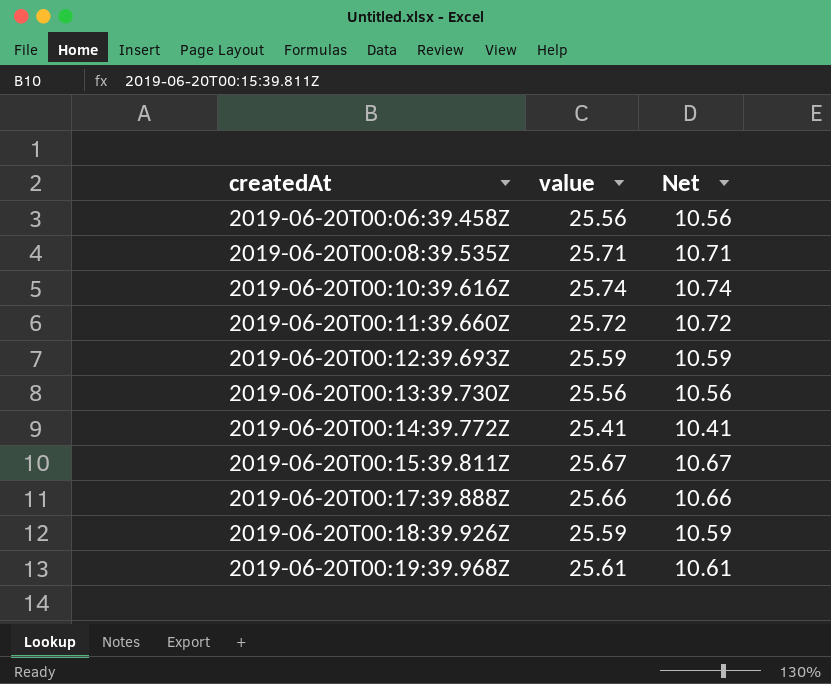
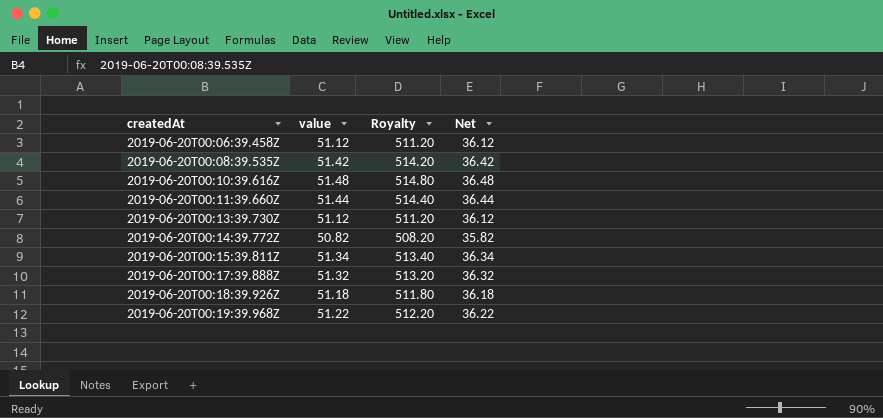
column Royalty | formula: none -> [value] * 10
row 2019-06-20T00:12:39.693Z: 25.59 | 10.59 -> none
2019-06-20T00:06:39.458Z | value: 25.56 -> 51.12
2019-06-20T00:06:39.458Z | Net: 10.56 -> 36.12
2019-06-20T00:08:39.535Z | value: 25.71 -> 51.42
2019-06-20T00:08:39.535Z | Net: 10.71 -> 36.42
2019-06-20T00:10:39.616Z | value: 25.74 -> 51.48
2019-06-20T00:10:39.616Z | Net: 10.74 -> 36.48
2019-06-20T00:11:39.660Z | value: 25.72 -> 51.44
2019-06-20T00:11:39.660Z | Net: 10.72 -> 36.44
2019-06-20T00:13:39.730Z | value: 25.56 -> 51.12
2019-06-20T00:13:39.730Z | Net: 10.56 -> 36.12
2019-06-20T00:14:39.772Z | value: 25.41 -> 50.82
2019-06-20T00:14:39.772Z | Net: 10.41 -> 35.82
2019-06-20T00:15:39.811Z | value: 25.67 -> 51.34
2019-06-20T00:15:39.811Z | Net: 10.67 -> 36.34
2019-06-20T00:17:39.888Z | value: 25.66 -> 51.32
2019-06-20T00:17:39.888Z | Net: 10.66 -> 36.32
2019-06-20T00:18:39.926Z | value: 25.59 -> 51.18
2019-06-20T00:18:39.926Z | Net: 10.59 -> 36.18
2019-06-20T00:19:39.968Z | value: 25.61 -> 51.22
2019-06-20T00:19:39.968Z | Net: 10.61 -> 36.22

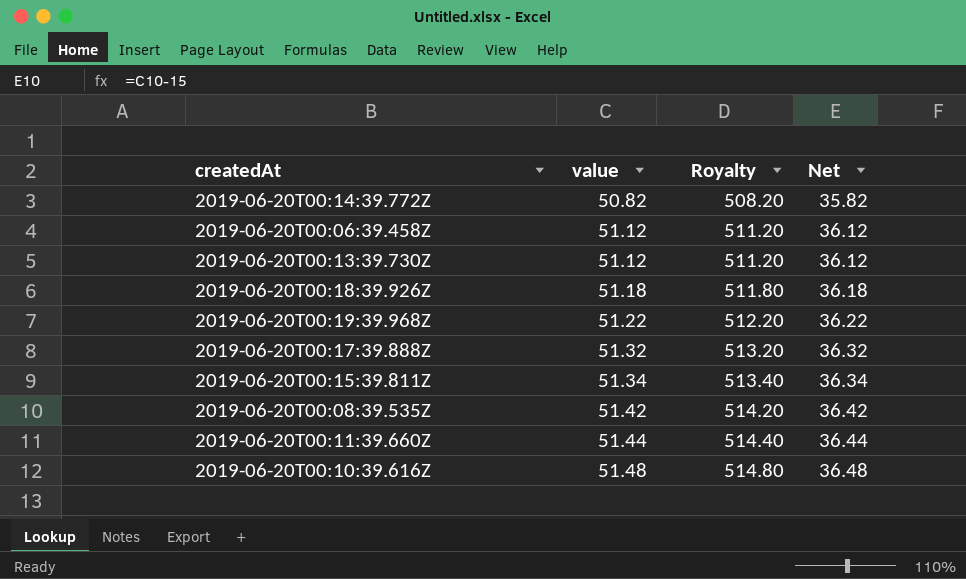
row order: createdAt ascending -> value ascending

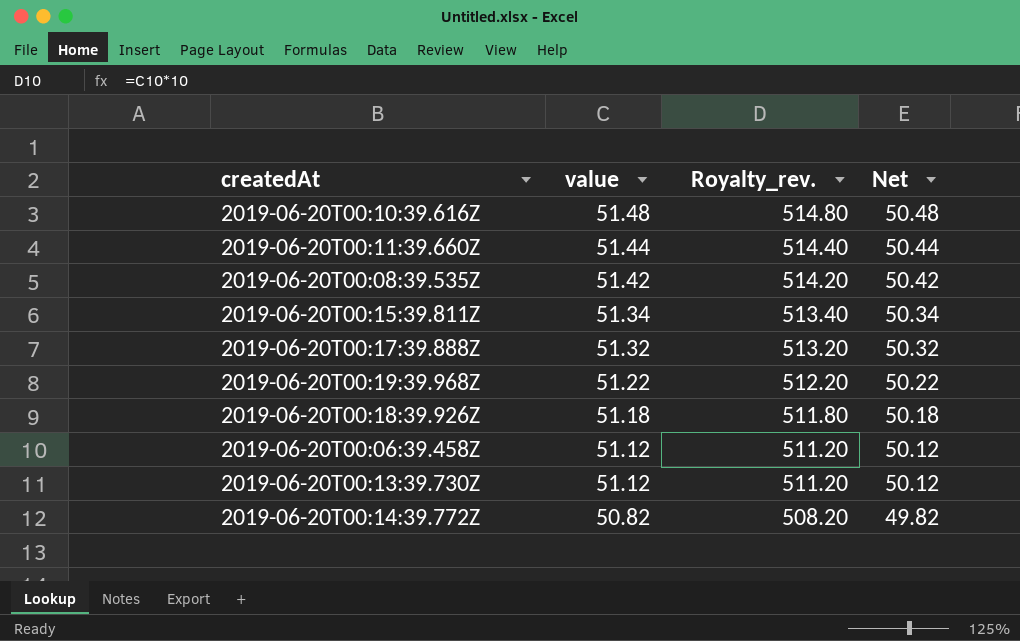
row order: value ascending -> value descending
column name: Royalty -> Royalty_rev.
column Net | formula: [value] - 15 -> [value] - 1

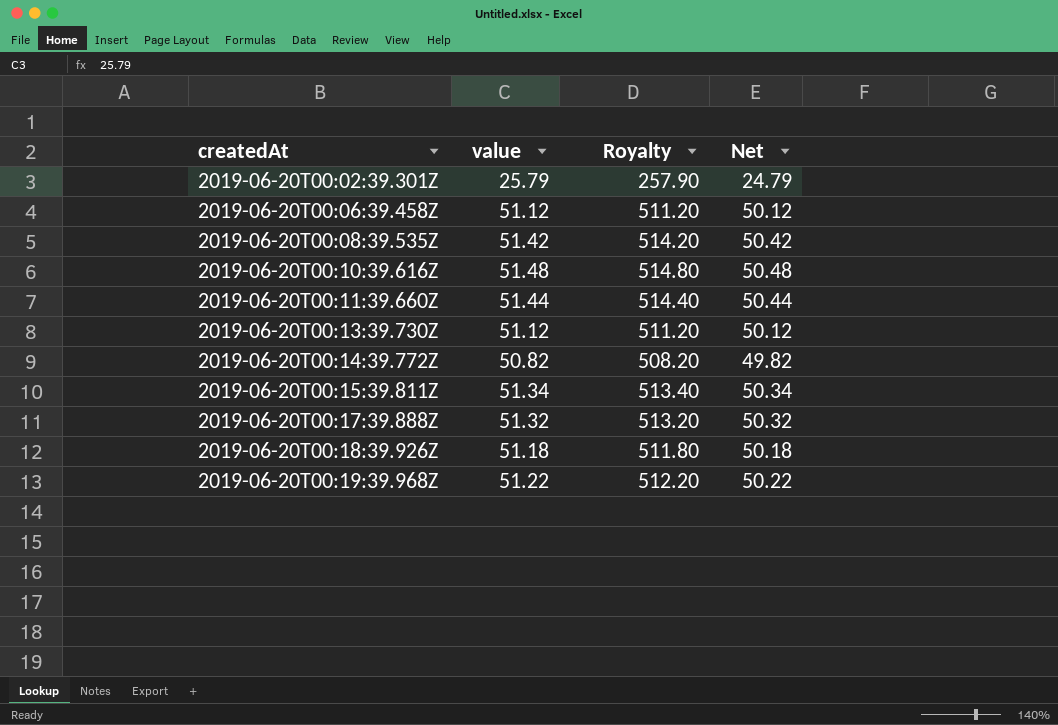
row order: value descending -> createdAt ascending
column name: Royalty_rev. -> Royalty
row 2019-06-20T00:02:39.301Z: none -> 25.79 | 257.90 | 24.79

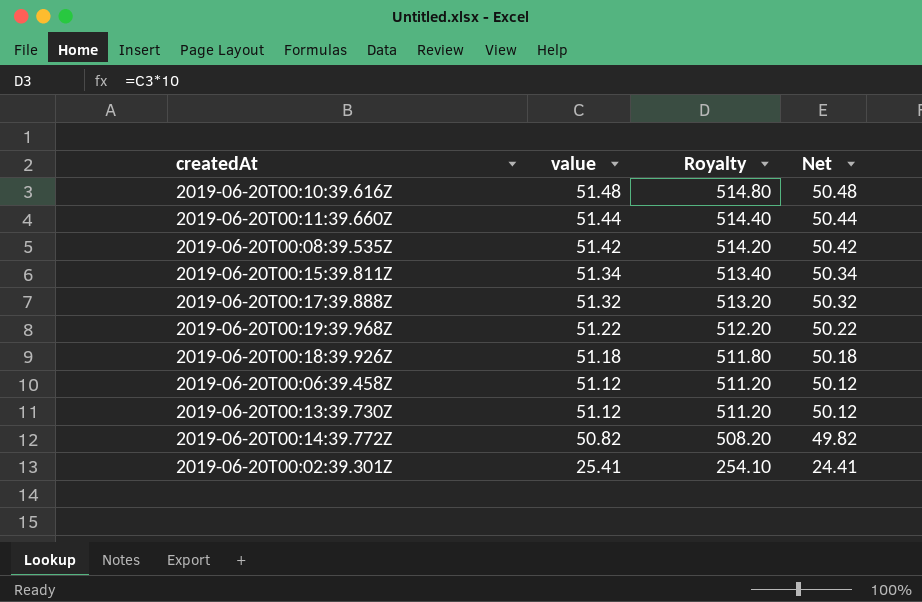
row order: createdAt ascending -> value descending
2019-06-20T00:02:39.301Z | value: 25.79 -> 25.41
2019-06-20T00:02:39.301Z | Royalty: 257.90 -> 254.10
2019-06-20T00:02:39.301Z | Net: 24.79 -> 24.41

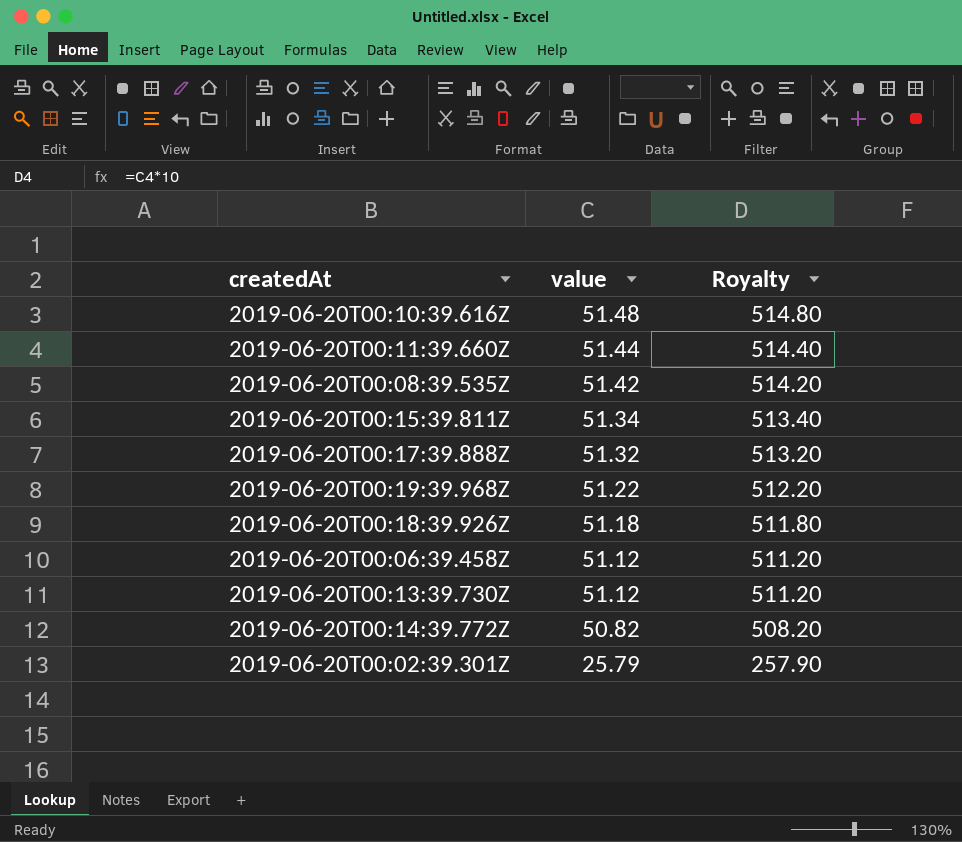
column Net | formula: [value] - 1 -> none
2019-06-20T00:02:39.301Z | value: 25.41 -> 25.79
2019-06-20T00:02:39.301Z | Royalty: 254.10 -> 257.90

